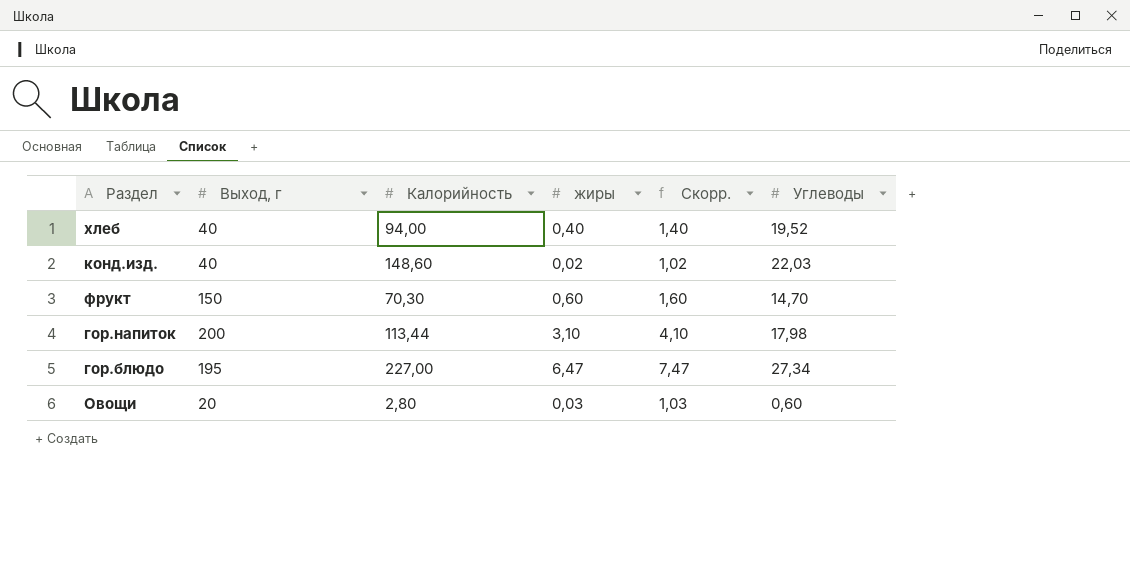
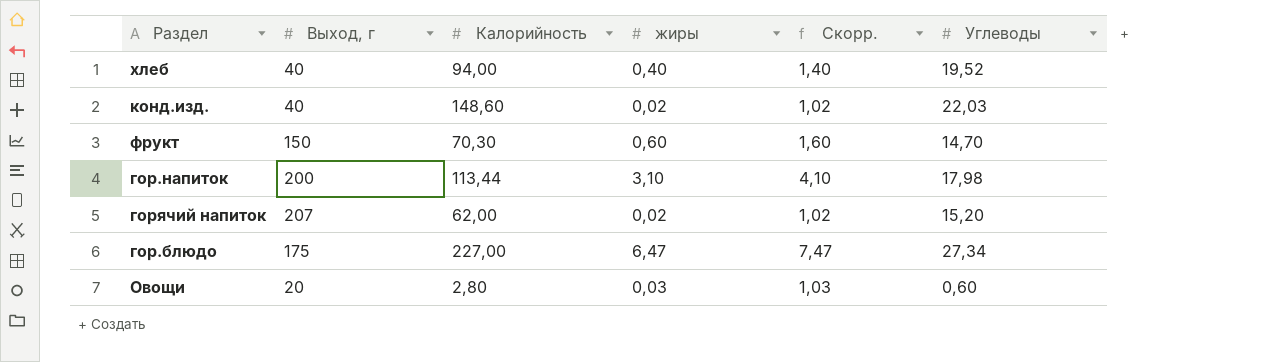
row горячий напиток: none -> 207 | 62,00 | 0,02 | 1,02 | 15,20
гор.блюдо | Выход, г: 195 -> 175

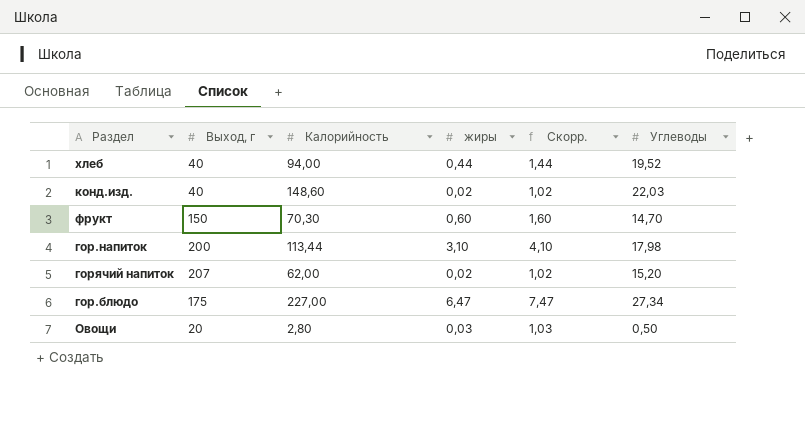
хлеб | жиры: 0,40 -> 0,44
хлеб | Скорр.: 1,40 -> 1,44
Овощи | Углеводы: 0,60 -> 0,50

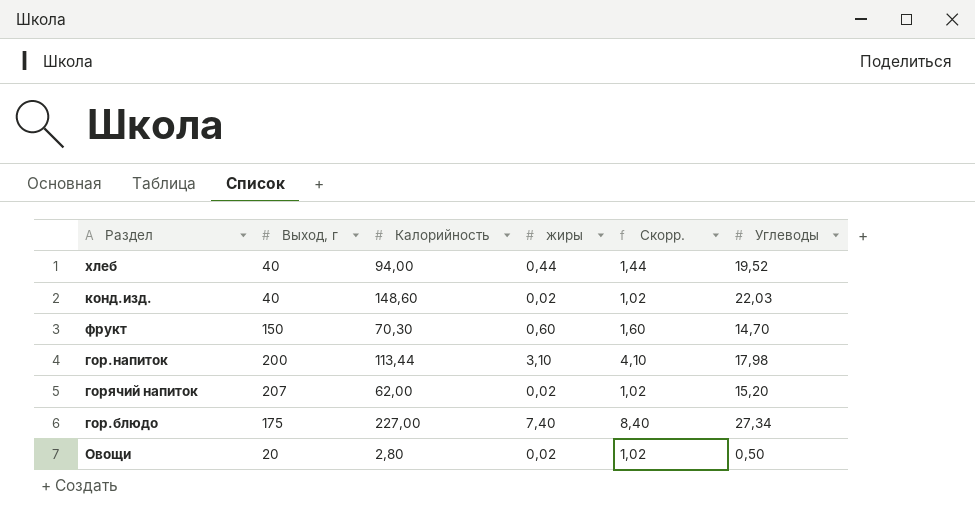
гор.блюдо | жиры: 6,47 -> 7,40
гор.блюдо | Скорр.: 7,47 -> 8,40
Овощи | жиры: 0,03 -> 0,02
Овощи | Скорр.: 1,03 -> 1,02

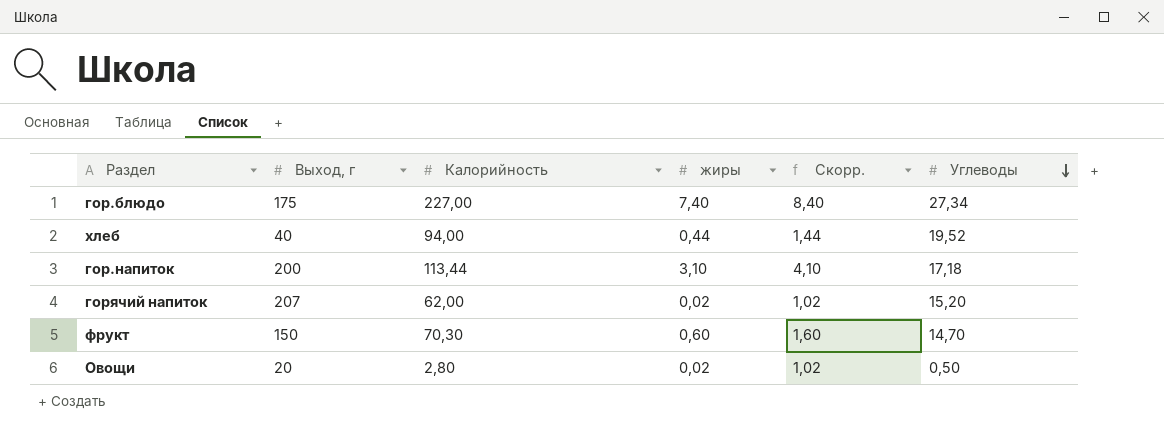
row order: none -> Углеводы descending
row конд.изд.: 40 | 148,60 | 0,02 | 1,02 | 22,03 -> none
гор.напиток | Углеводы: 17,98 -> 17,18

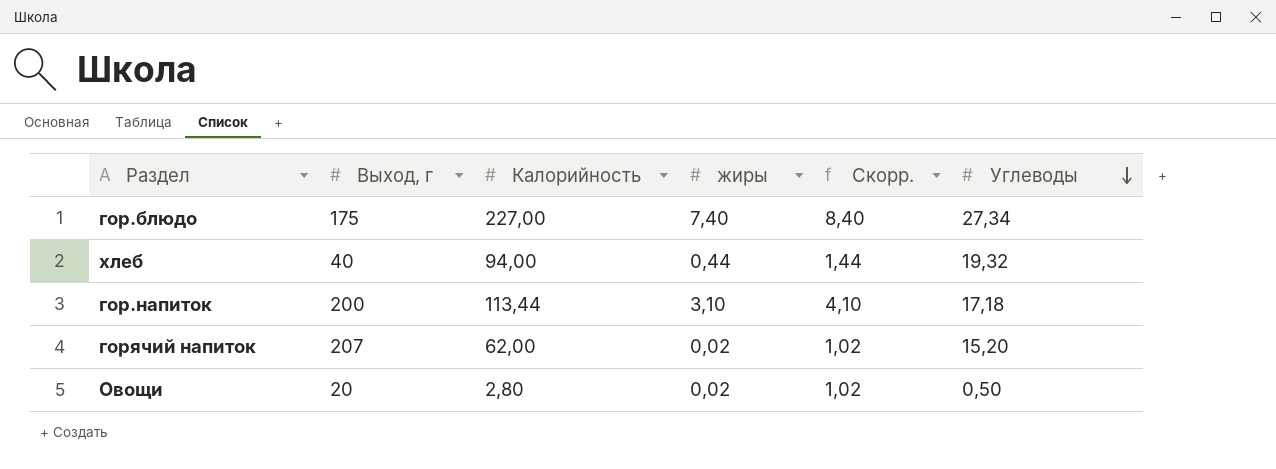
row фрукт: 150 | 70,30 | 0,60 | 1,60 | 14,70 -> none
хлеб | Углеводы: 19,52 -> 19,32

